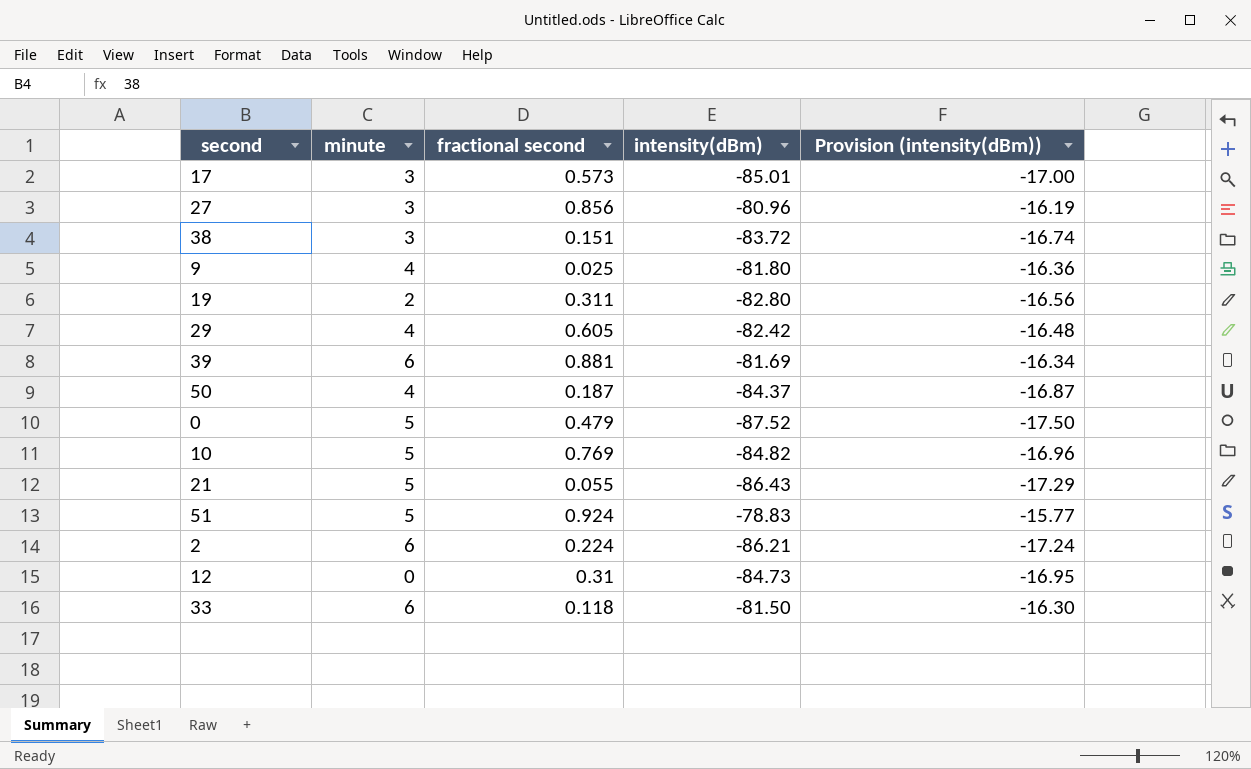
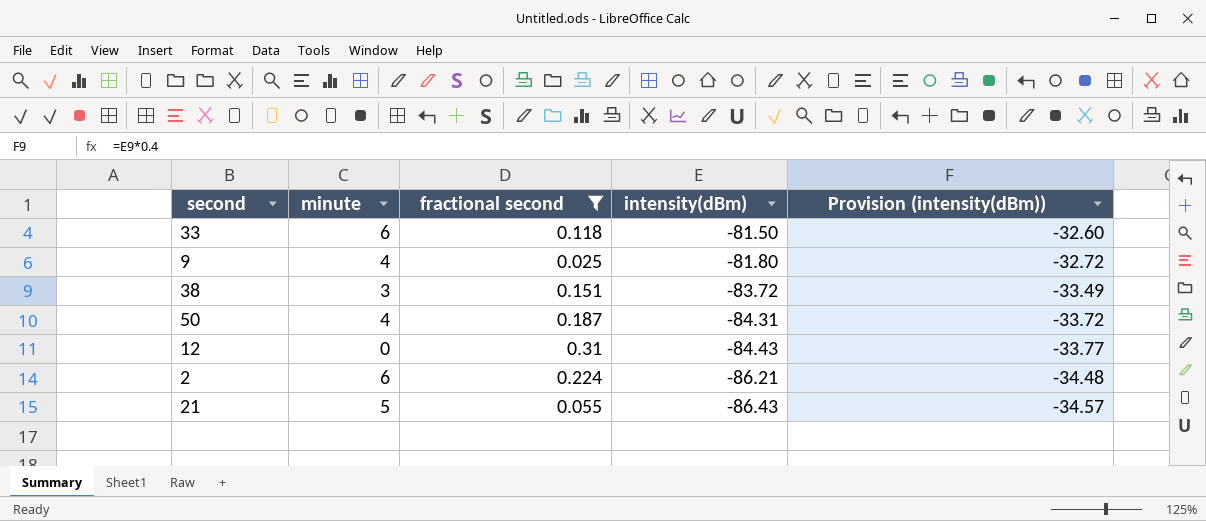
filter: none -> fractional second <= 0.31
row order: none -> intensity(dBm) descending
column Provision (intensity(dBm)) | formula: [intensity(dBm)] * 0.2 -> [intensity(dBm)] * 0.4
50 | intensity(dBm): -84.37 -> -84.31
12 | intensity(dBm): -84.73 -> -84.43

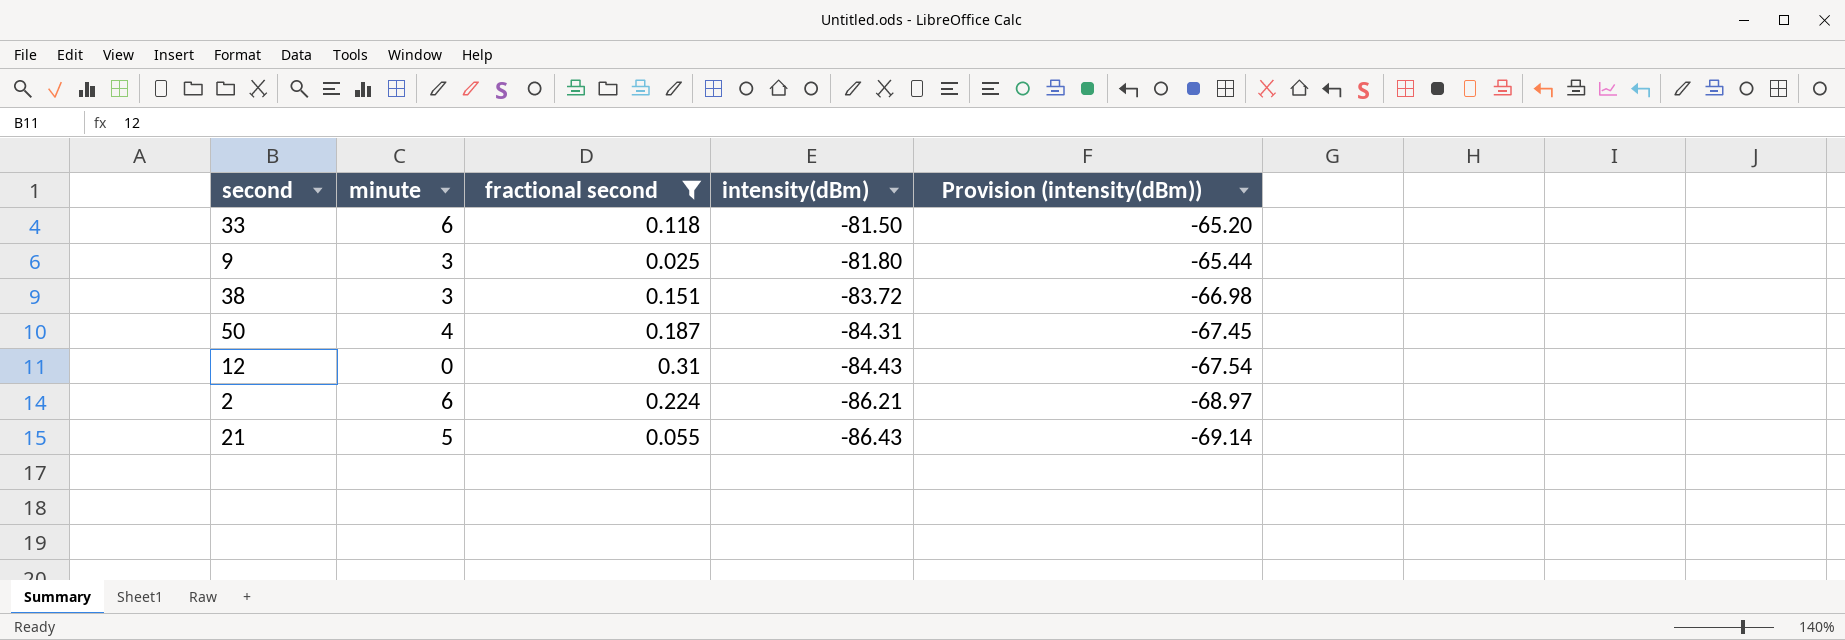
column Provision (intensity(dBm)) | formula: [intensity(dBm)] * 0.4 -> [intensity(dBm)] * 0.8
9 | minute: 4 -> 3

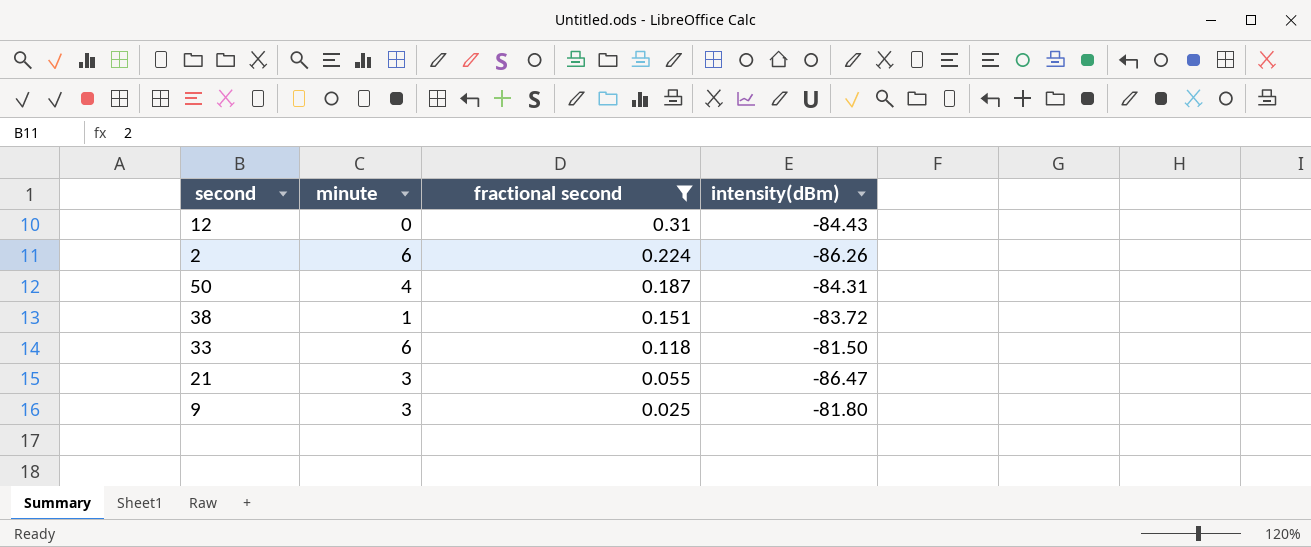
row order: intensity(dBm) descending -> fractional second descending
column Provision (intensity(dBm)) | formula: [intensity(dBm)] * 0.8 -> none
2 | intensity(dBm): -86.21 -> -86.26
38 | minute: 3 -> 1
21 | minute: 5 -> 3
21 | intensity(dBm): -86.43 -> -86.47

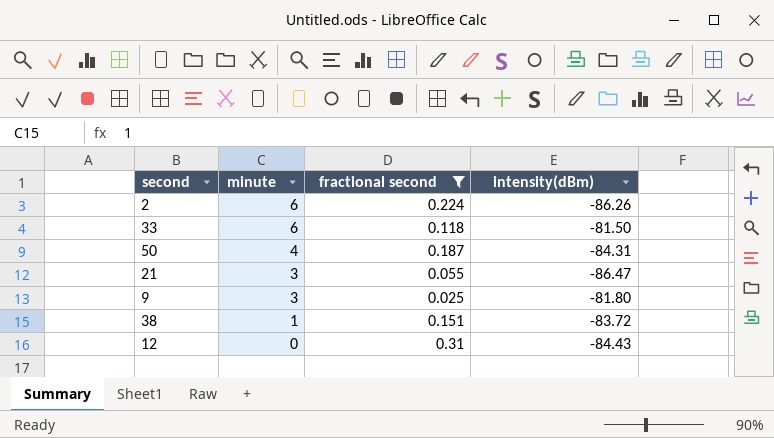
row order: fractional second descending -> minute descending

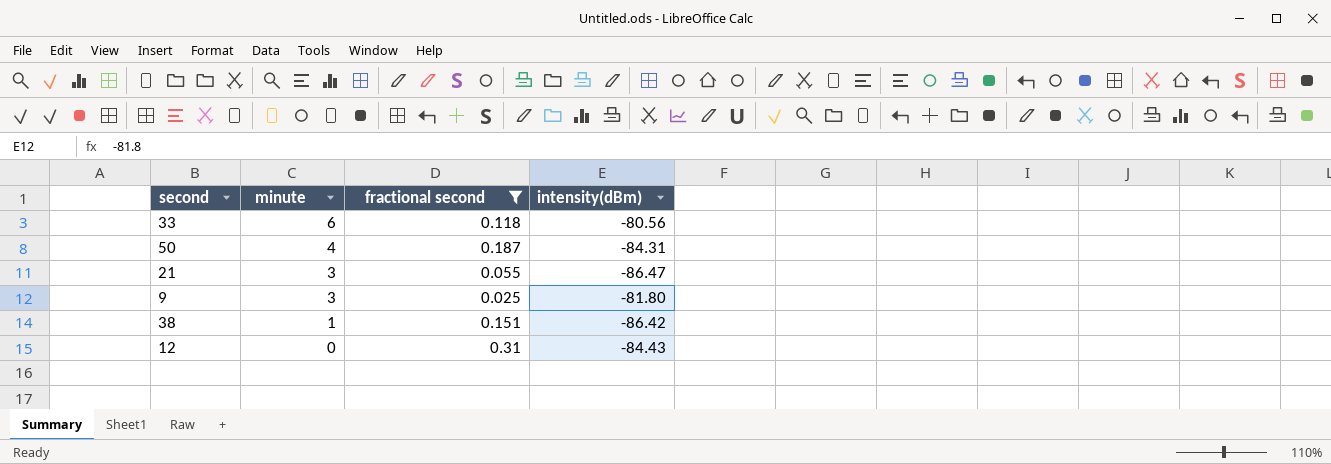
row 2: 6 | 0.224 | -86.26 -> none
33 | intensity(dBm): -81.50 -> -80.56
38 | intensity(dBm): -83.72 -> -86.42

